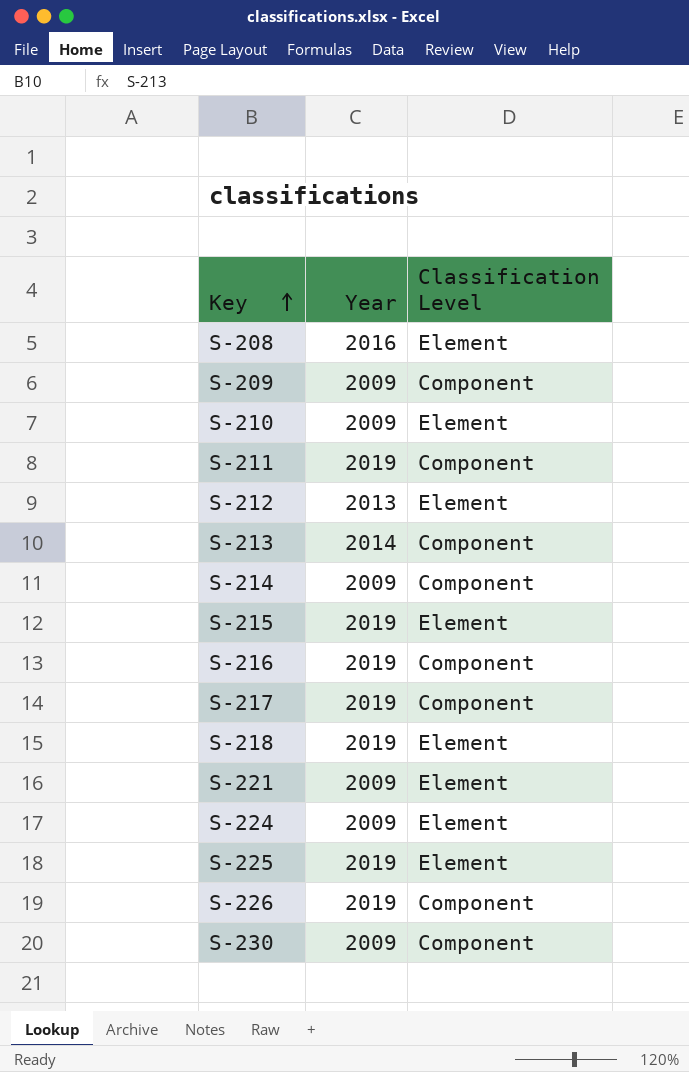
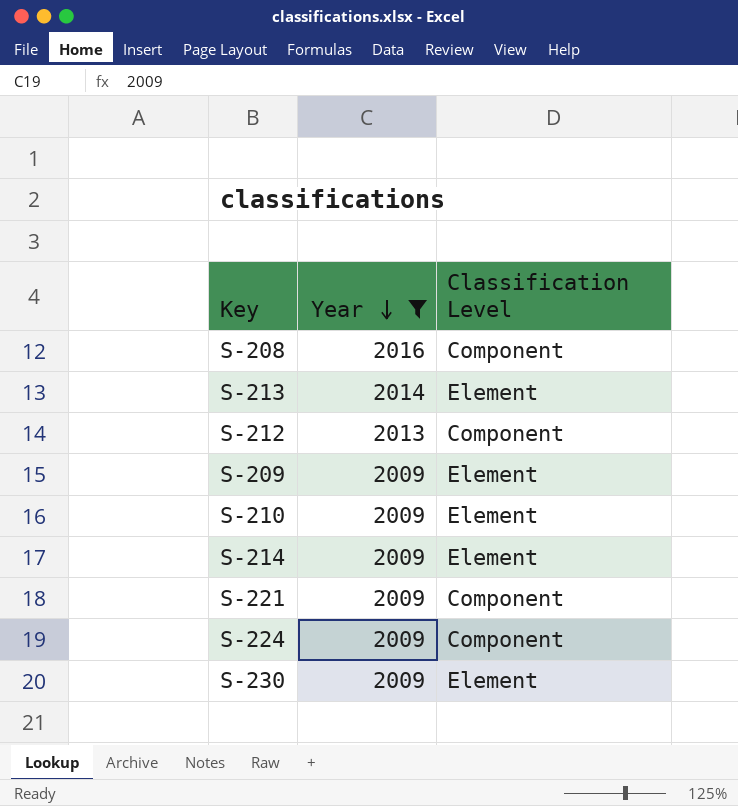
filter: none -> Year != 2019
row order: Key ascending -> Year descending
S-208 | Classification Level: Element -> Component
S-213 | Classification Level: Component -> Element
S-212 | Classification Level: Element -> Component
S-209 | Classification Level: Component -> Element
S-214 | Classification Level: Component -> Element
S-221 | Classification Level: Element -> Component
S-224 | Classification Level: Element -> Component
S-230 | Classification Level: Component -> Element

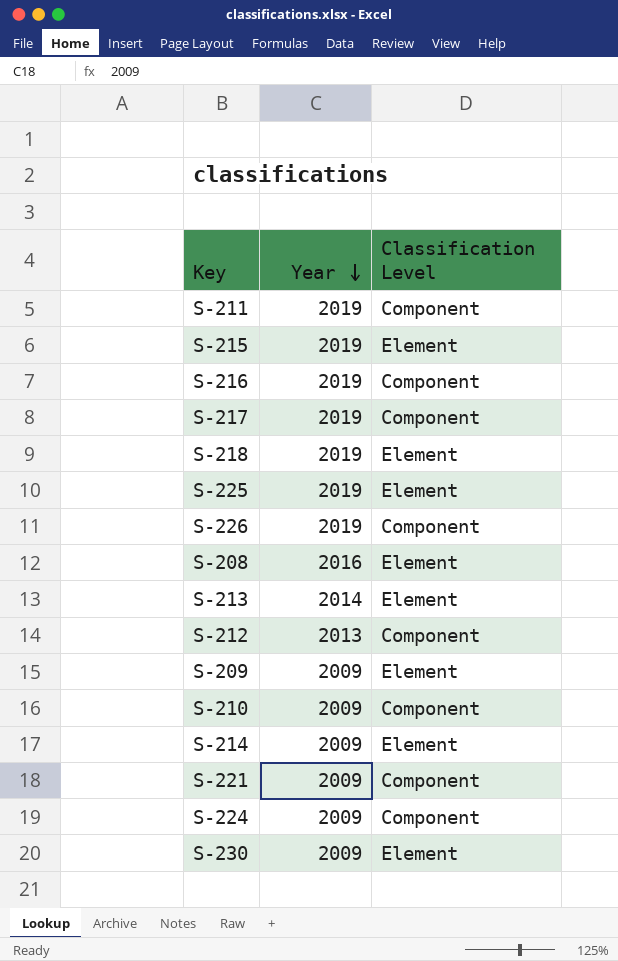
filter: Year != 2019 -> none
S-208 | Classification Level: Component -> Element
S-210 | Classification Level: Element -> Component

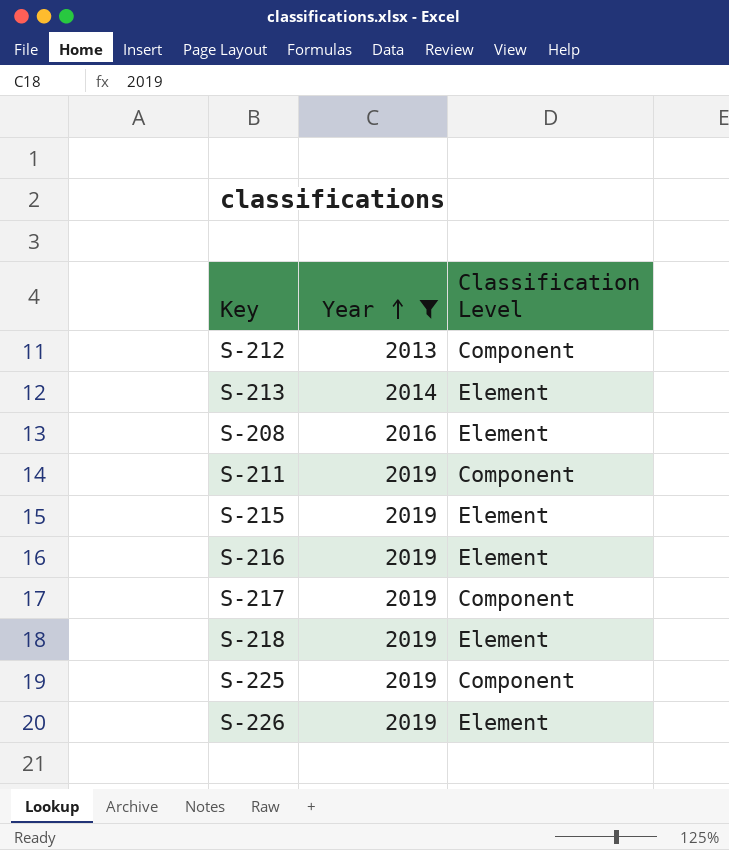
filter: none -> Year != 2009
row order: Year descending -> Year ascending
S-216 | Classification Level: Component -> Element
S-225 | Classification Level: Element -> Component
S-226 | Classification Level: Component -> Element

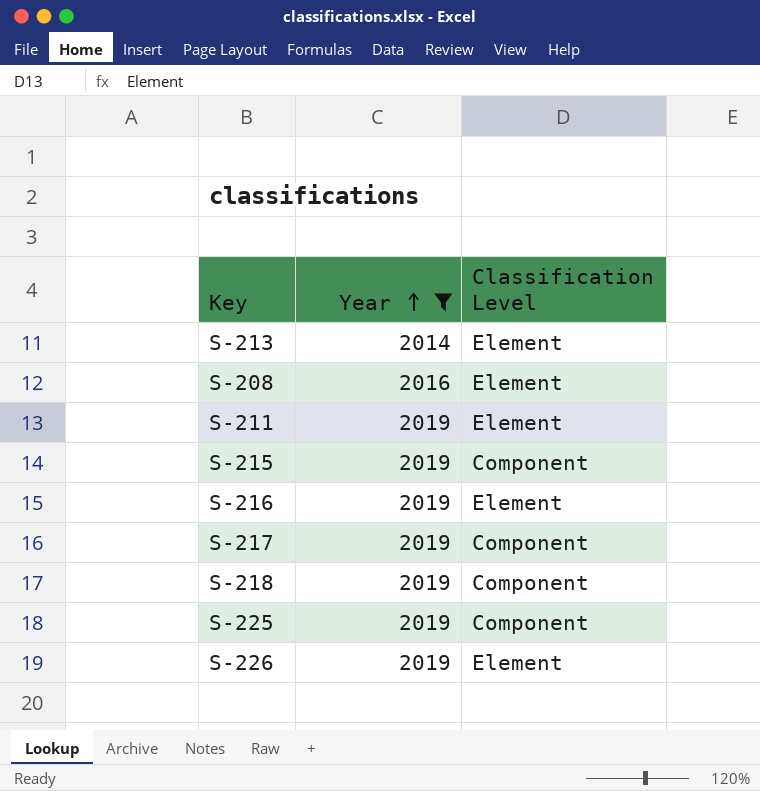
row S-212: 2013 | Component -> none
S-211 | Classification Level: Component -> Element
S-215 | Classification Level: Element -> Component
S-218 | Classification Level: Element -> Component

